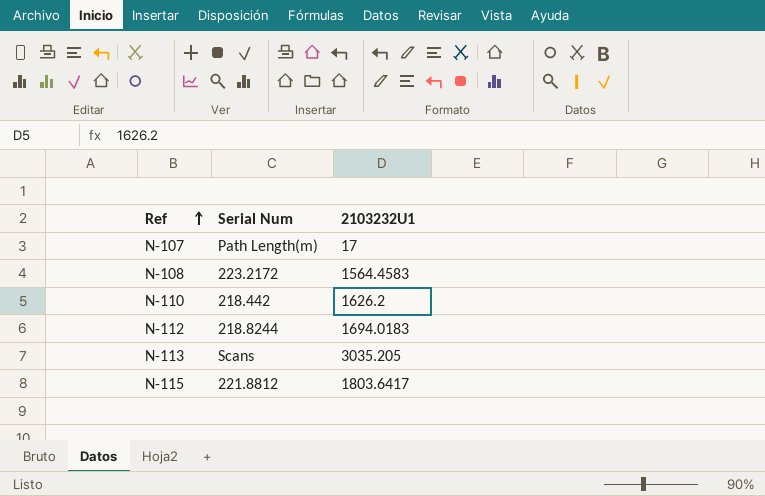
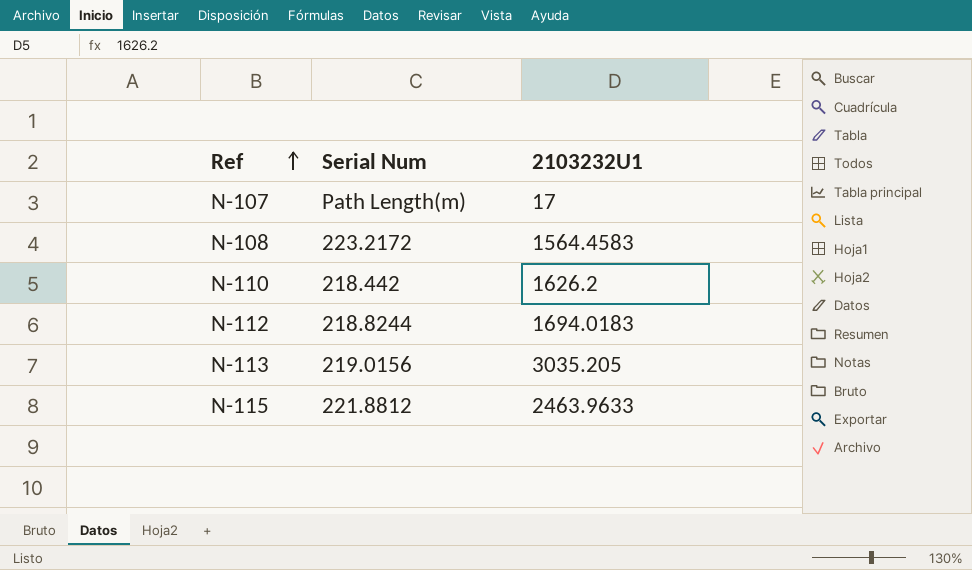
N-113 | Serial Num: Scans -> 219.0156
N-115 | 2103232U1: 1803.6417 -> 2463.9633

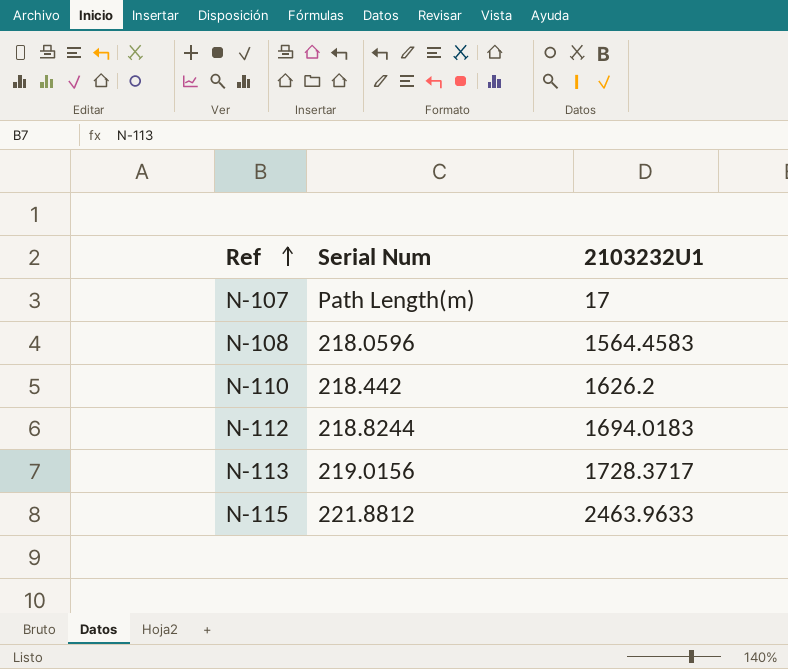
N-108 | Serial Num: 223.2172 -> 218.0596
N-113 | 2103232U1: 3035.205 -> 1728.3717

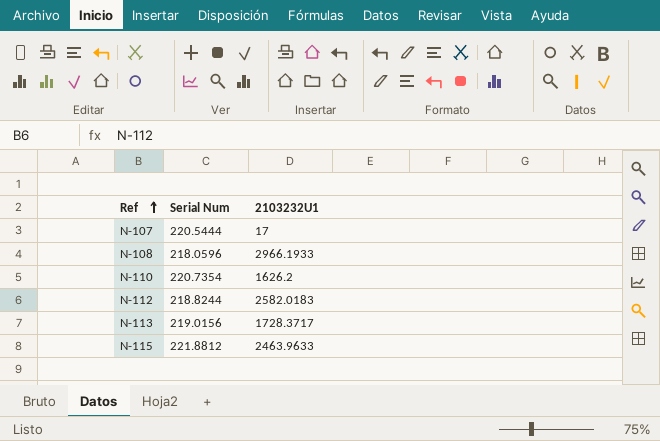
N-107 | Serial Num: Path Length(m) -> 220.5444
N-108 | 2103232U1: 1564.4583 -> 2966.1933
N-110 | Serial Num: 218.442 -> 220.7354
N-112 | 2103232U1: 1694.0183 -> 2582.0183

